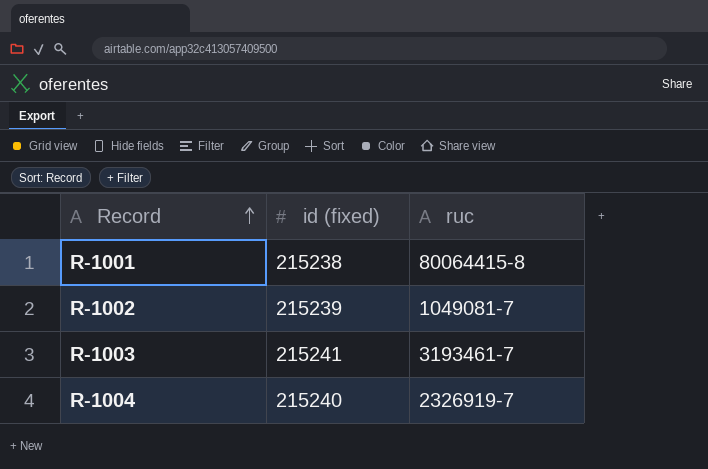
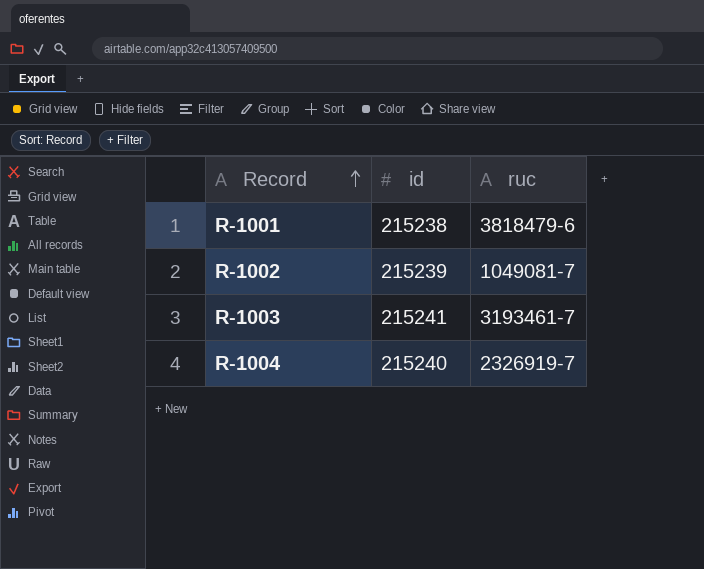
column name: id (fixed) -> id
R-1001 | ruc: 80064415-8 -> 3818479-6

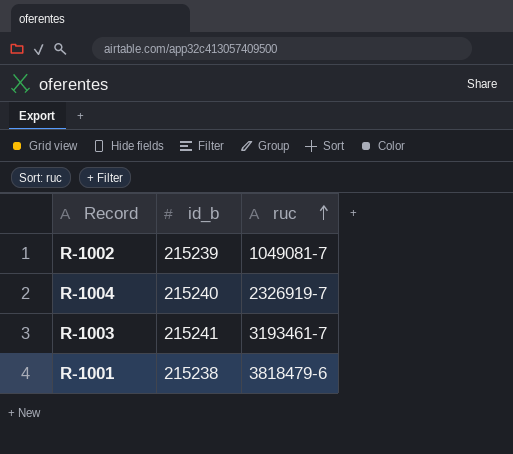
row order: Record ascending -> ruc ascending
column name: id -> id_b

